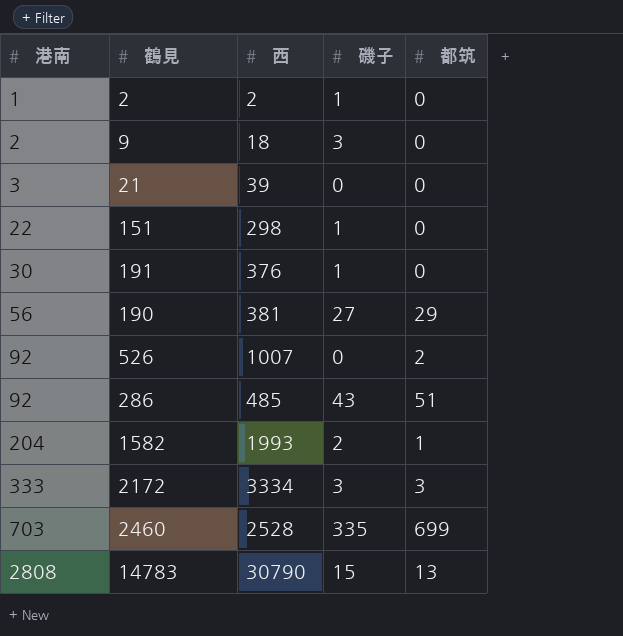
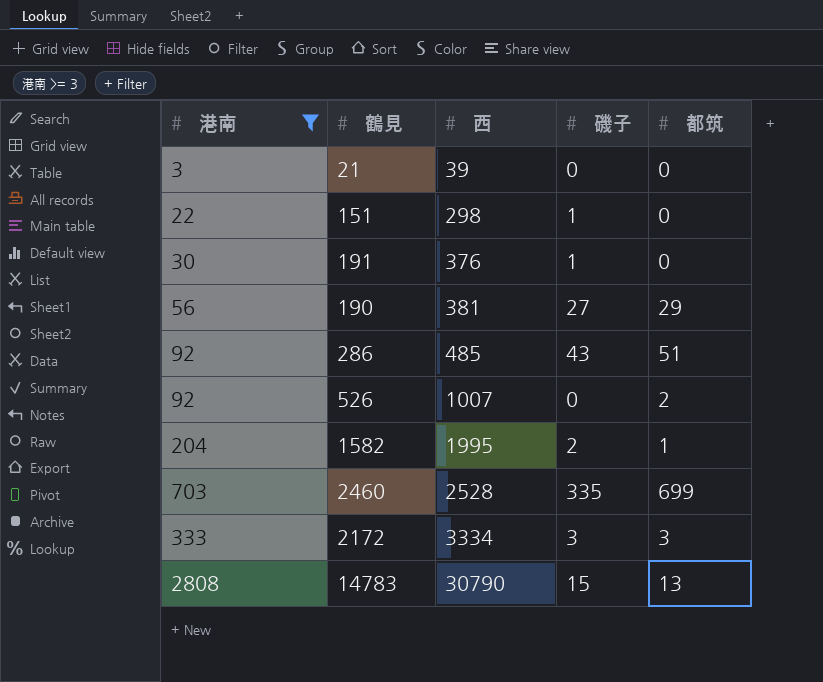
filter: none -> 港南 >= 3
row order: 港南 ascending -> 西 ascending
1582 | 西: 1993 -> 1995

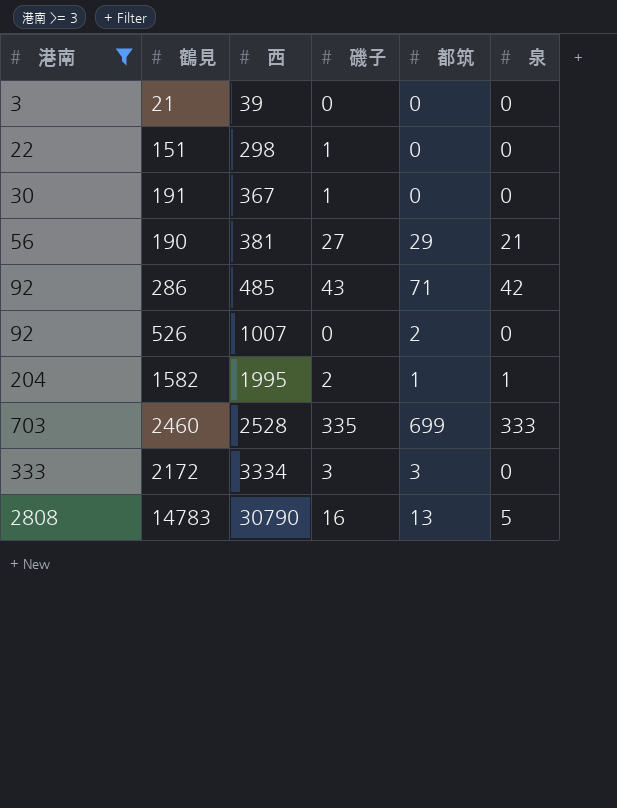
column 泉 | position: none -> 6
191 | 西: 376 -> 367
286 | 都筑: 51 -> 71
14783 | 磯子: 15 -> 16

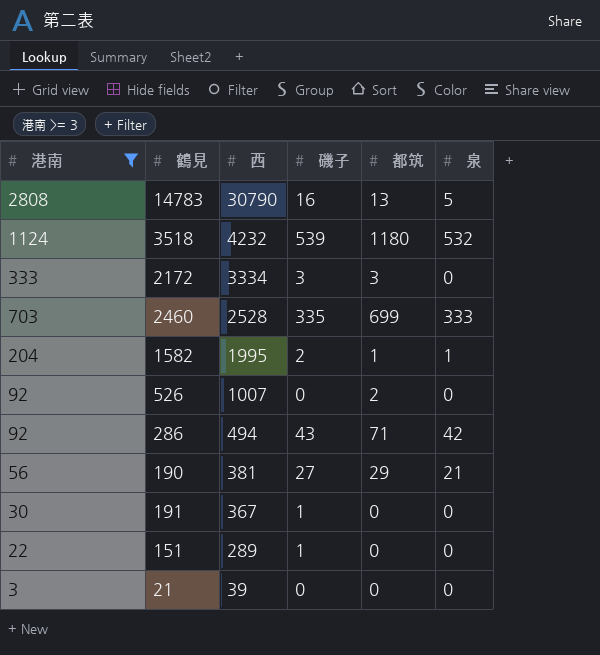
row order: 西 ascending -> 西 descending
row 3518: none -> 1124 | 4232 | 539 | 1180 | 532
286 | 西: 485 -> 494
151 | 西: 298 -> 289

